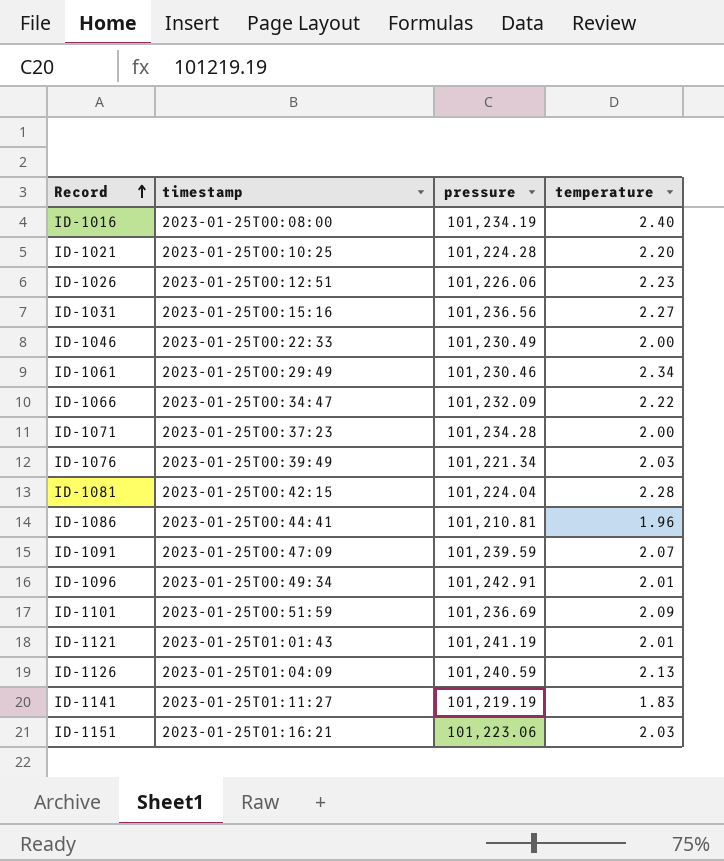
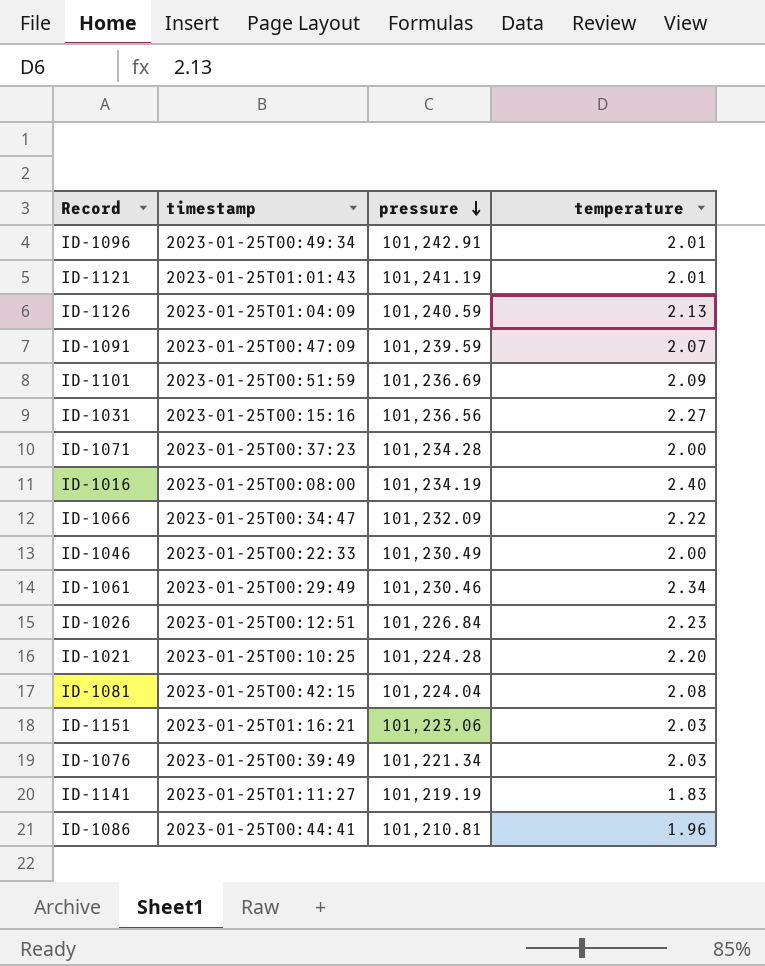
row order: Record ascending -> pressure descending
ID-1026 | pressure: 101,226.06 -> 101,226.84
ID-1081 | temperature: 2.28 -> 2.08

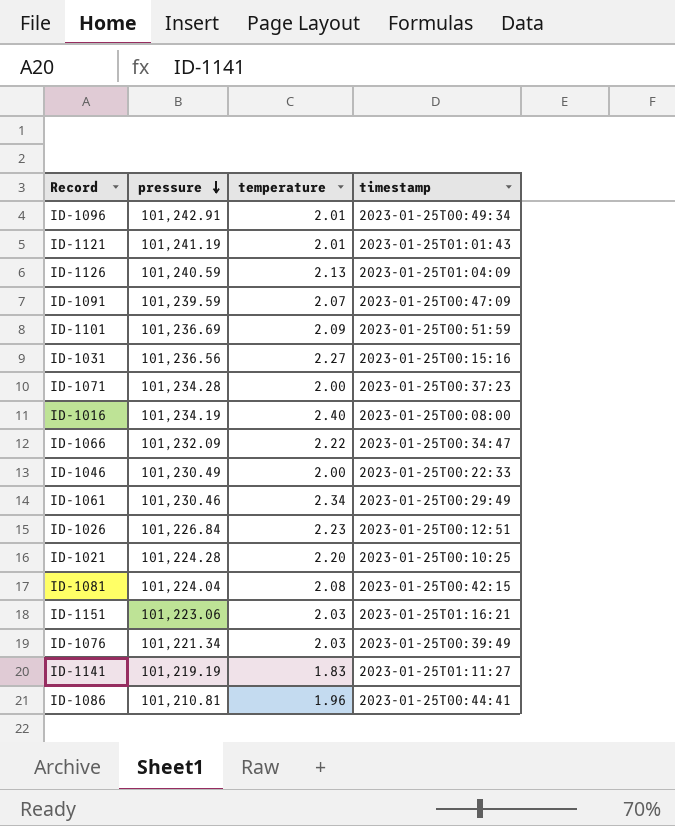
column timestamp | position: 2 -> 4

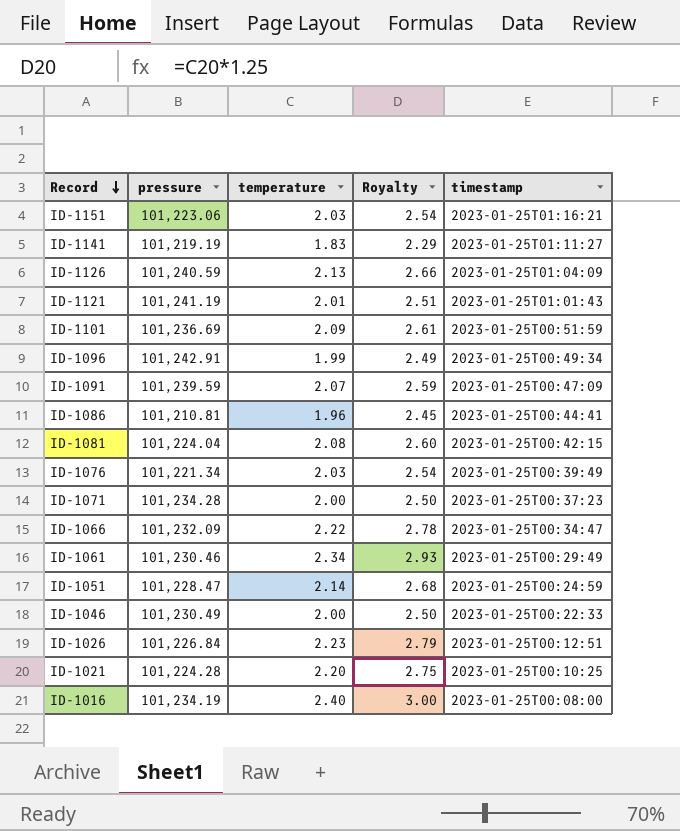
row order: pressure descending -> Record descending
column Royalty | formula: none -> [temperature] * 1.25
row ID-1031: 101,236.56 | 2.27 | 2023-01-25T00:15:16 -> none
ID-1096 | temperature: 2.01 -> 1.99
row ID-1051: none -> 101,228.47 | 2.14 | 2.68 | 2023-01-25T00:24:59

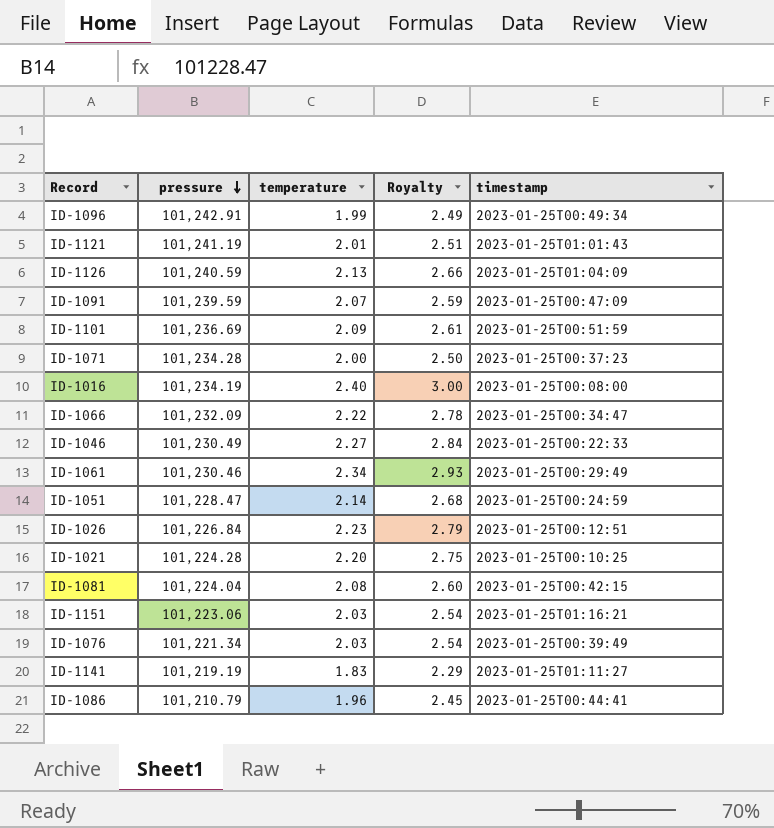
row order: Record descending -> pressure descending
ID-1046 | temperature: 2.00 -> 2.27
ID-1046 | Royalty: 2.50 -> 2.84
ID-1086 | pressure: 101,210.81 -> 101,210.79

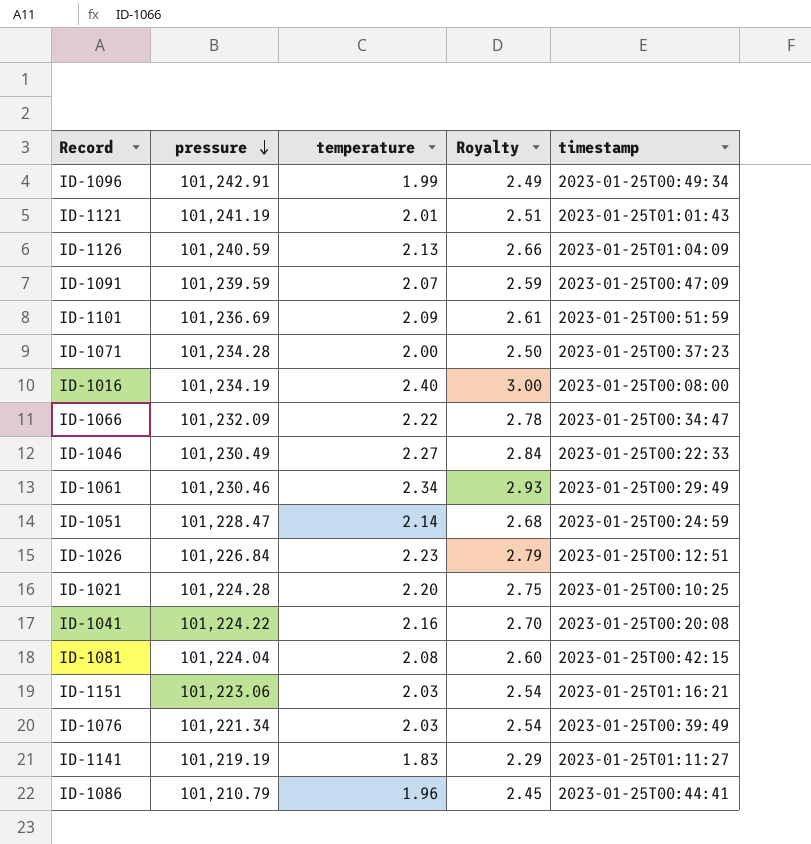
row ID-1041: none -> 101,224.22 | 2.16 | 2.70 | 2023-01-25T00:20:08

